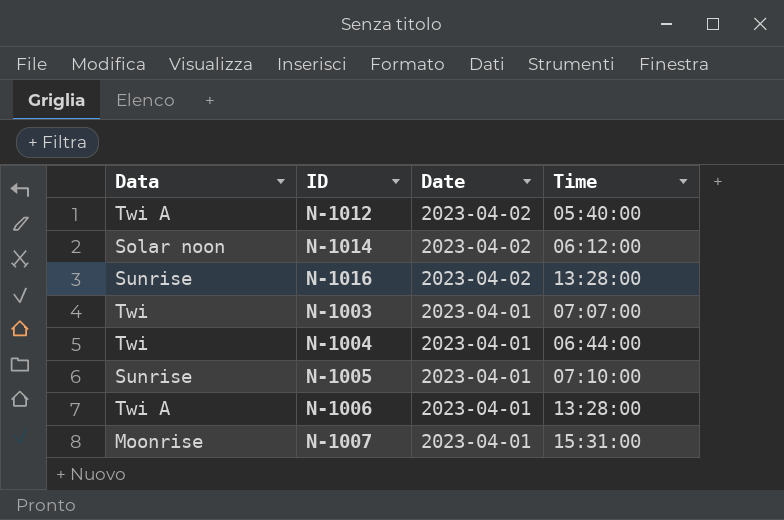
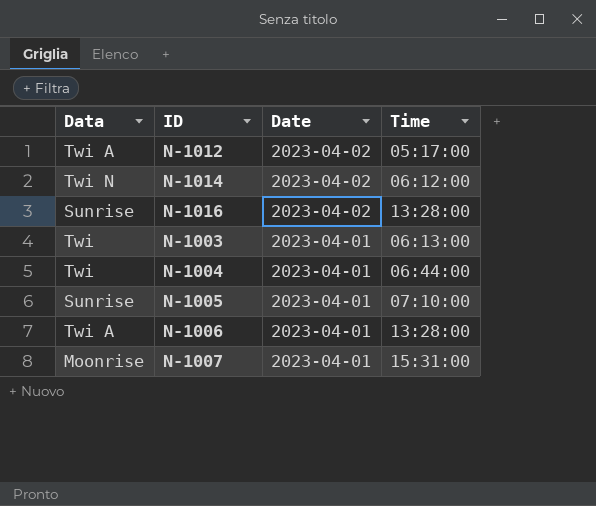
N-1012 | Time: 05:40:00 -> 05:17:00
N-1014 | Data: Solar noon -> Twi N
N-1003 | Time: 07:07:00 -> 06:13:00

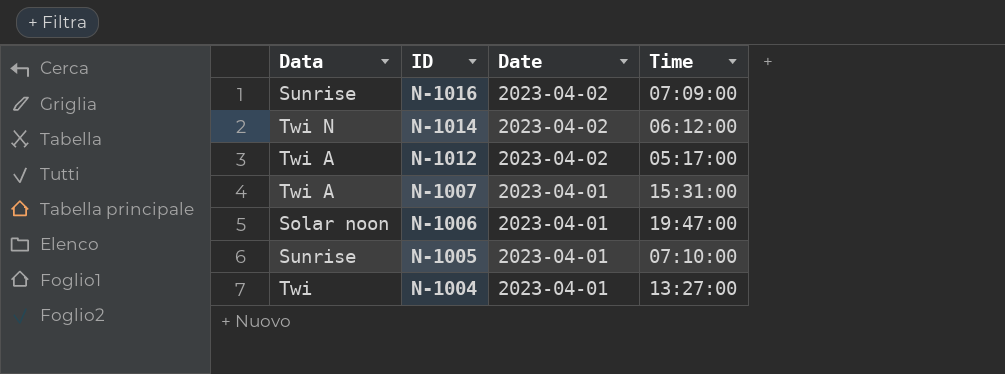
row order: Date descending -> ID descending
row N-1003: Twi | 2023-04-01 | 06:13:00 -> none
N-1016 | Time: 13:28:00 -> 07:09:00
N-1007 | Data: Moonrise -> Twi A
N-1006 | Data: Twi A -> Solar noon
N-1006 | Time: 13:28:00 -> 19:47:00
N-1004 | Time: 06:44:00 -> 13:27:00

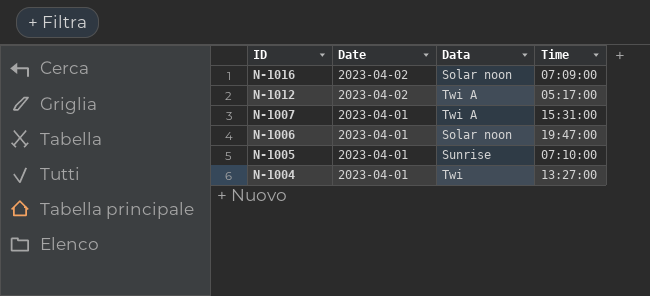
column Data | position: 1 -> 3
row N-1014: Twi N | 2023-04-02 | 06:12:00 -> none
N-1016 | Data: Sunrise -> Solar noon

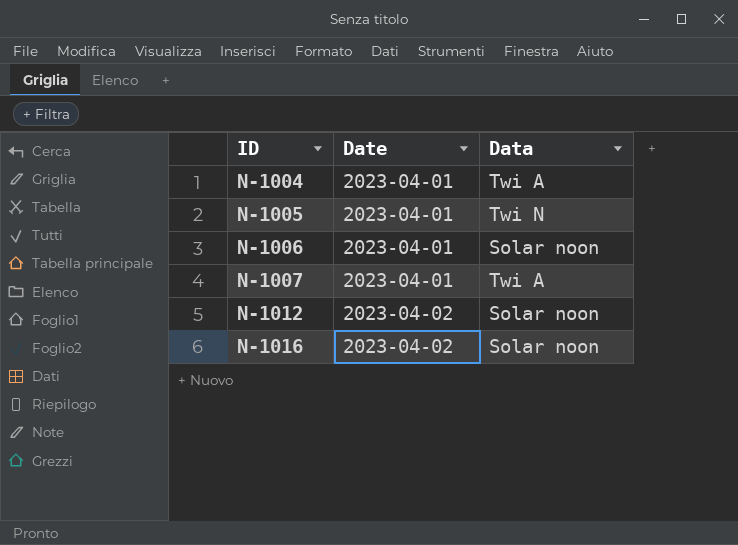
row order: ID descending -> ID ascending
column Time | position: 4 -> none
N-1004 | Data: Twi -> Twi A
N-1005 | Data: Sunrise -> Twi N
N-1012 | Data: Twi A -> Solar noon

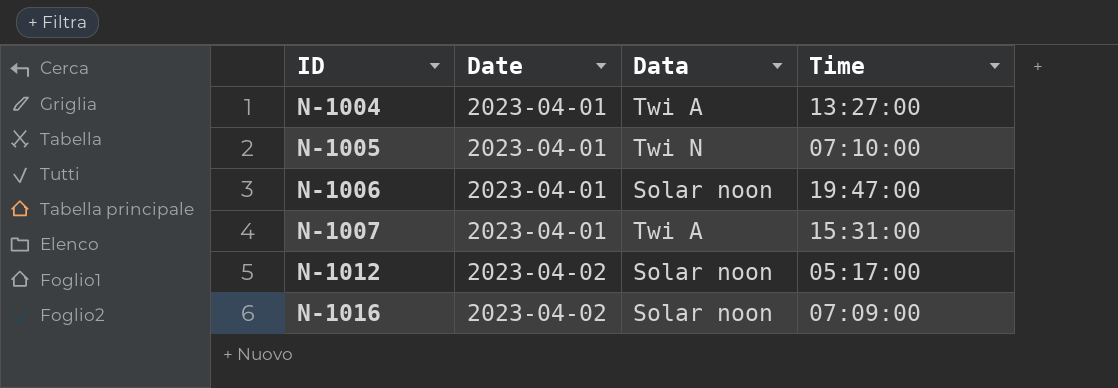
column Time | position: none -> 4

